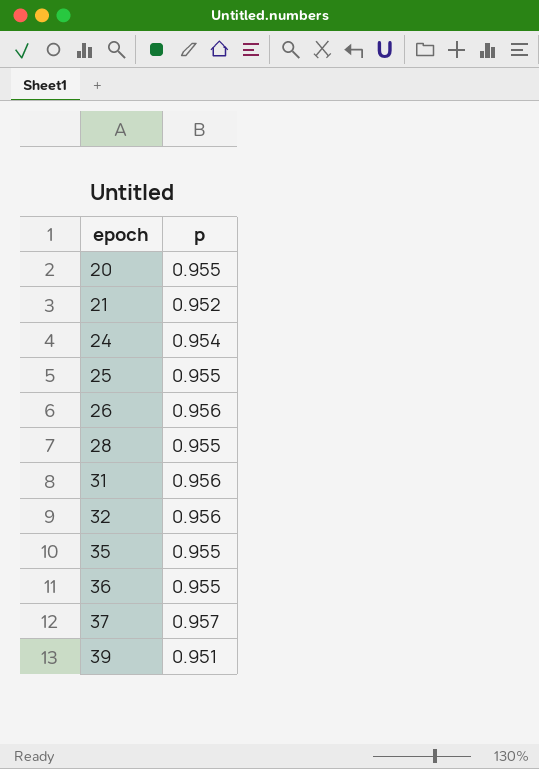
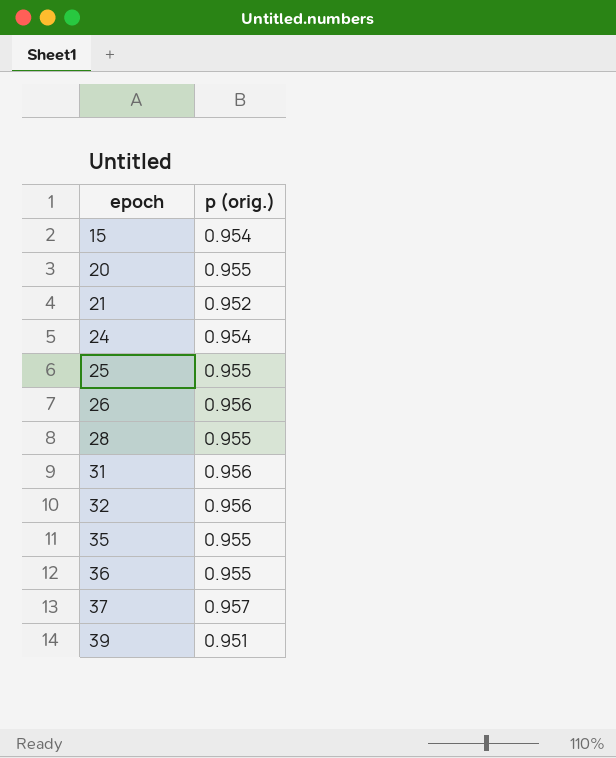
column name: p -> p (orig.)
row 15: none -> 0.954

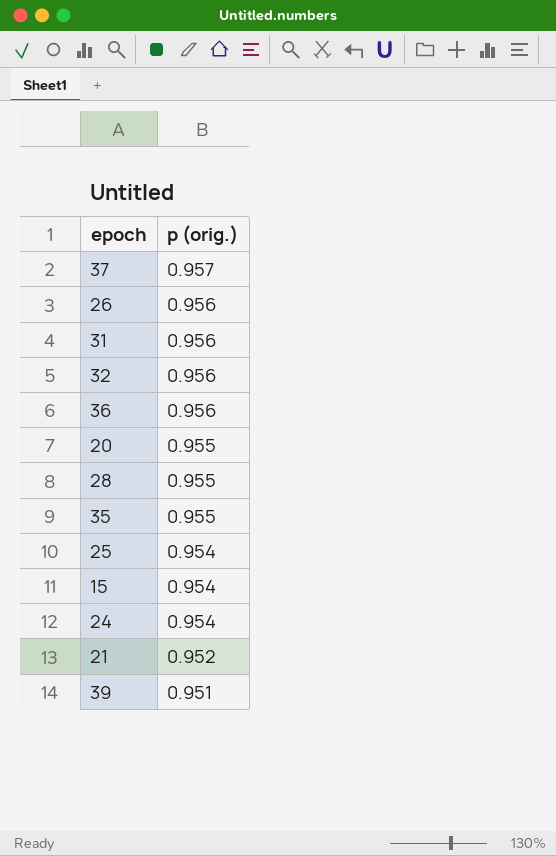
row order: epoch ascending -> p (orig.) descending
36 | p (orig.): 0.955 -> 0.956
25 | p (orig.): 0.955 -> 0.954

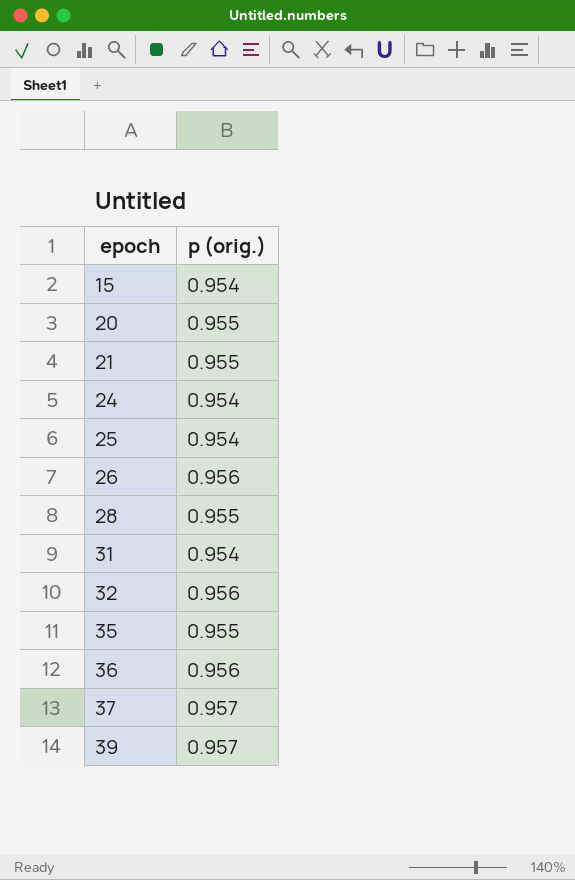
row order: p (orig.) descending -> epoch ascending
21 | p (orig.): 0.952 -> 0.955
31 | p (orig.): 0.956 -> 0.954
39 | p (orig.): 0.951 -> 0.957

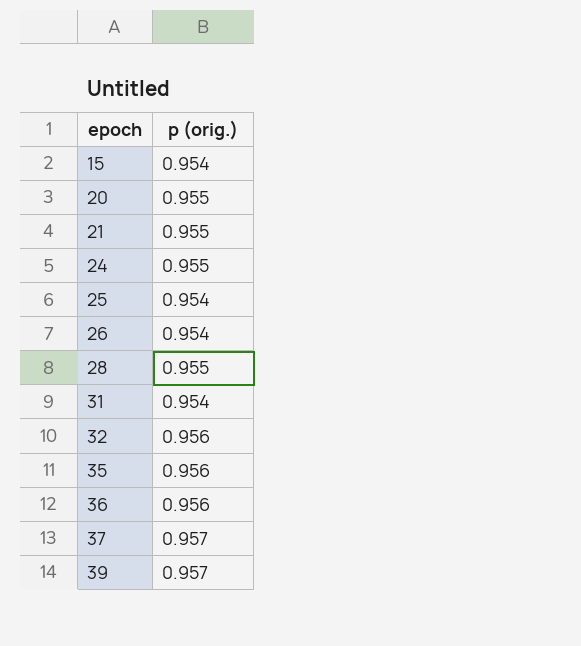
24 | p (orig.): 0.954 -> 0.955
26 | p (orig.): 0.956 -> 0.954
35 | p (orig.): 0.955 -> 0.956

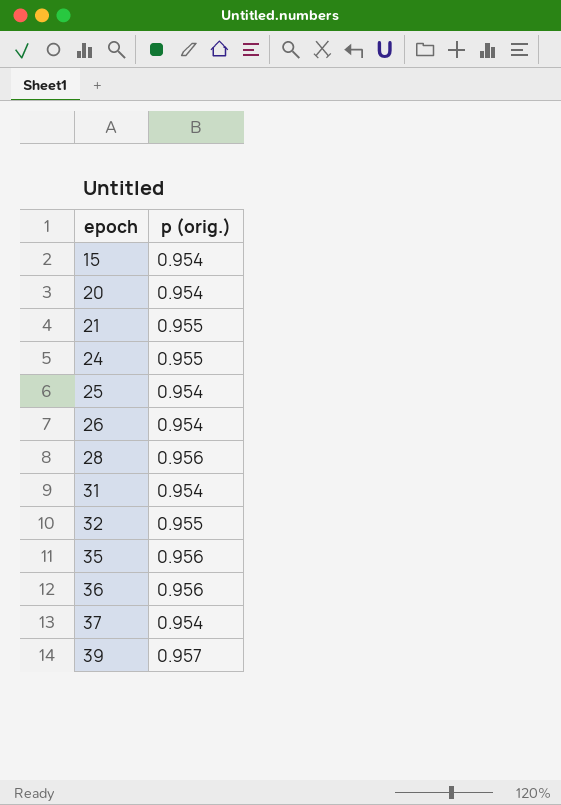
20 | p (orig.): 0.955 -> 0.954
28 | p (orig.): 0.955 -> 0.956
32 | p (orig.): 0.956 -> 0.955
37 | p (orig.): 0.957 -> 0.954

